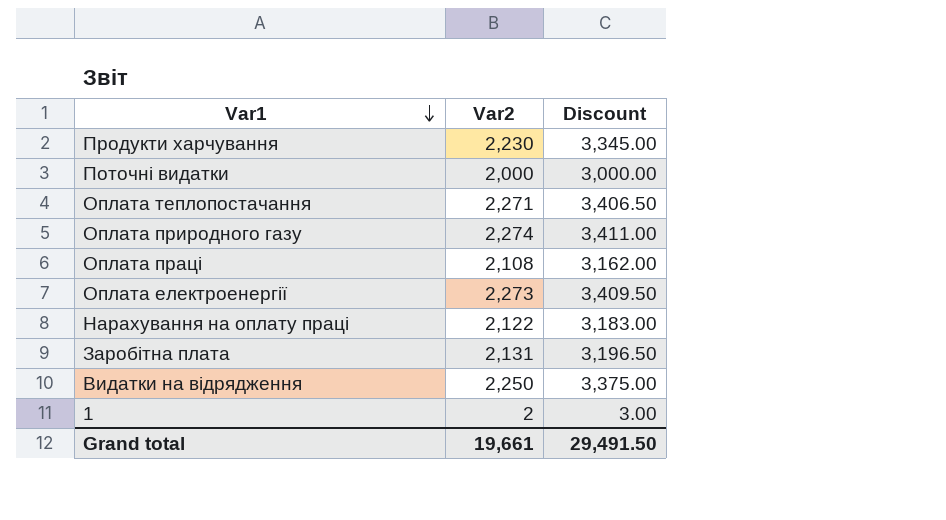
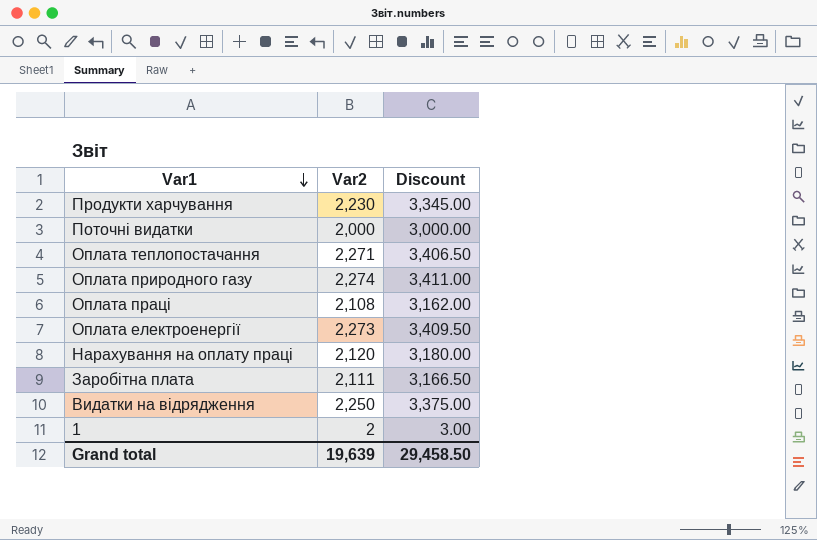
Нарахування на оплату праці | Var2: 2,122 -> 2,120
Нарахування на оплату праці | Discount: 3,183.00 -> 3,180.00
Заробітна плата | Var2: 2,131 -> 2,111
Заробітна плата | Discount: 3,196.50 -> 3,166.50
Grand total | Var2: 19,661 -> 19,639
Grand total | Discount: 29,491.50 -> 29,458.50

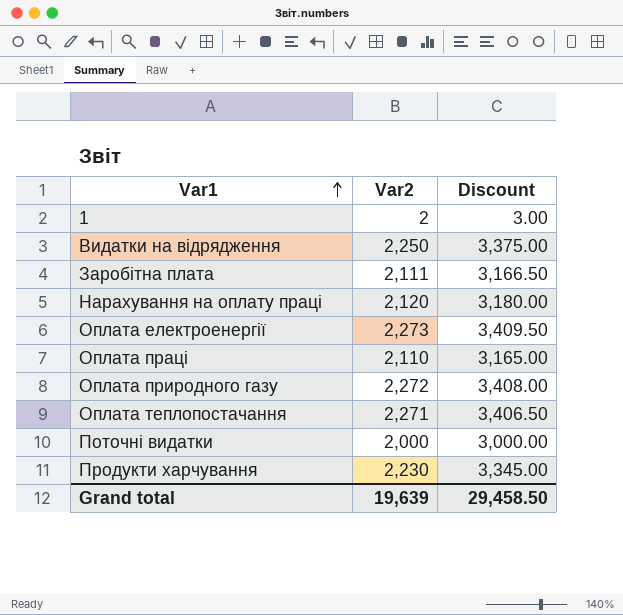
row order: Var1 descending -> Var1 ascending
Оплата праці | Var2: 2,108 -> 2,110
Оплата праці | Discount: 3,162.00 -> 3,165.00
Оплата природного газу | Var2: 2,274 -> 2,272
Оплата природного газу | Discount: 3,411.00 -> 3,408.00

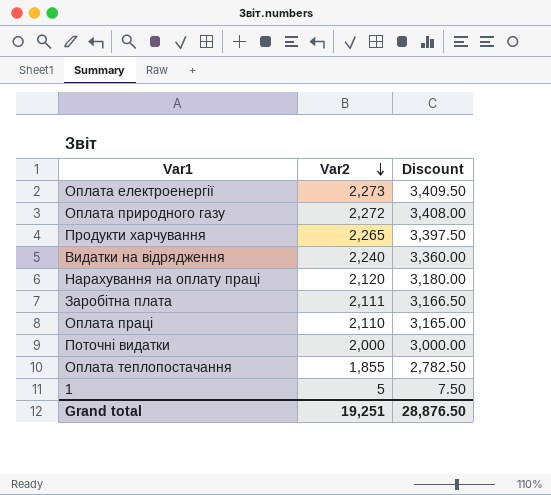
row order: Var1 ascending -> Var2 descending
Продукти харчування | Var2: 2,230 -> 2,265
Продукти харчування | Discount: 3,345.00 -> 3,397.50
Видатки на відрядження | Var2: 2,250 -> 2,240
Видатки на відрядження | Discount: 3,375.00 -> 3,360.00
Оплата теплопостачання | Var2: 2,271 -> 1,855
Оплата теплопостачання | Discount: 3,406.50 -> 2,782.50
1 | Var2: 2 -> 5
1 | Discount: 3.00 -> 7.50
Grand total | Var2: 19,639 -> 19,251
Grand total | Discount: 29,458.50 -> 28,876.50

